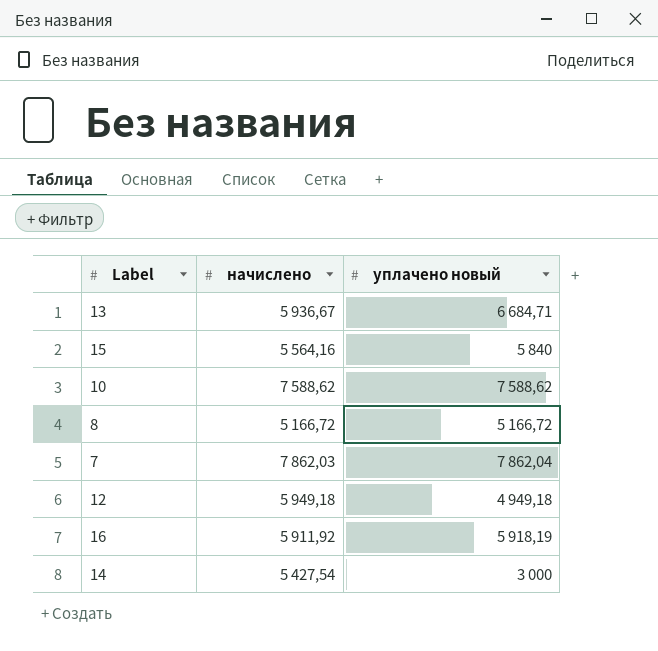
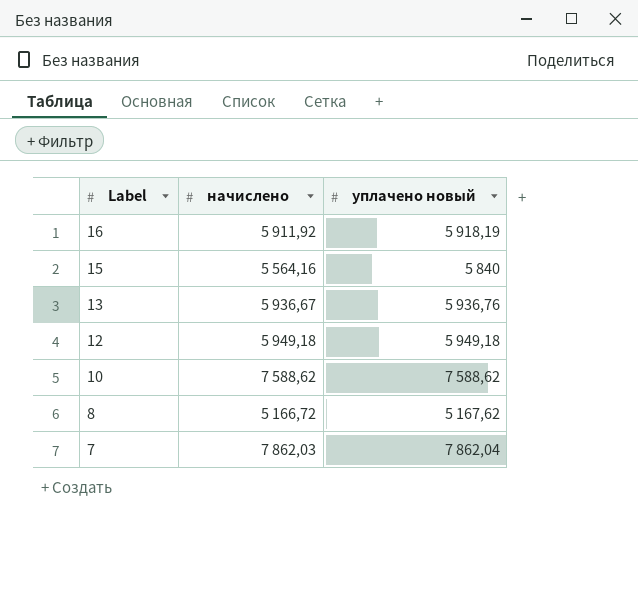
row order: none -> Label descending
row 14: 5 427,54 | 3 000 -> none
13 | уплачено новый: 6 684,71 -> 5 936,76
12 | уплачено новый: 4 949,18 -> 5 949,18
8 | уплачено новый: 5 166,72 -> 5 167,62

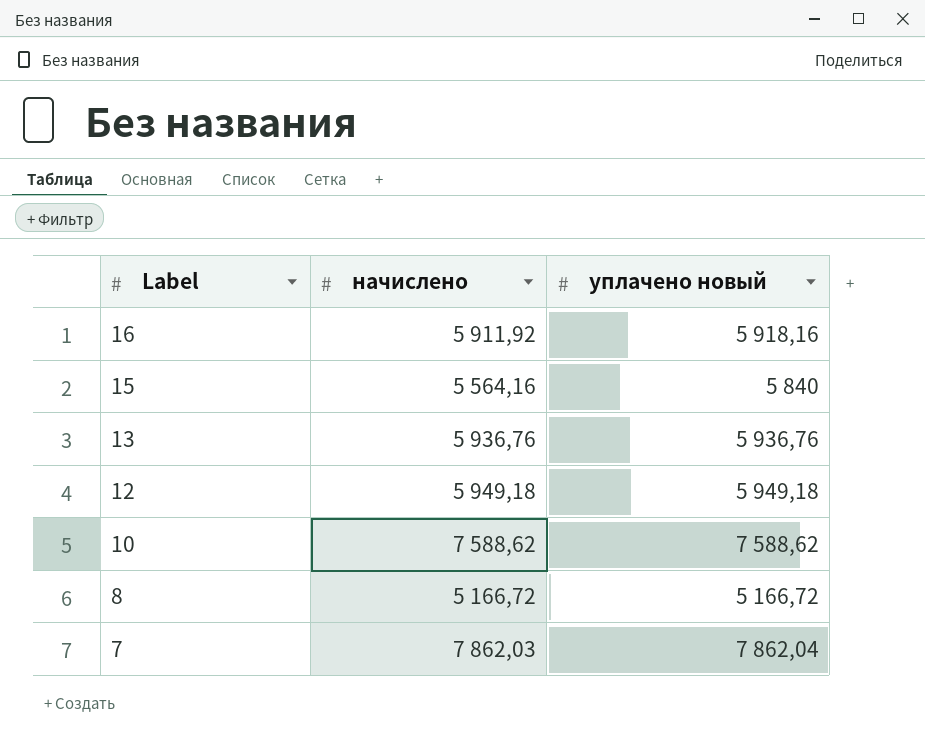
16 | уплачено новый: 5 918,19 -> 5 918,16
13 | начислено: 5 936,67 -> 5 936,76
8 | уплачено новый: 5 167,62 -> 5 166,72

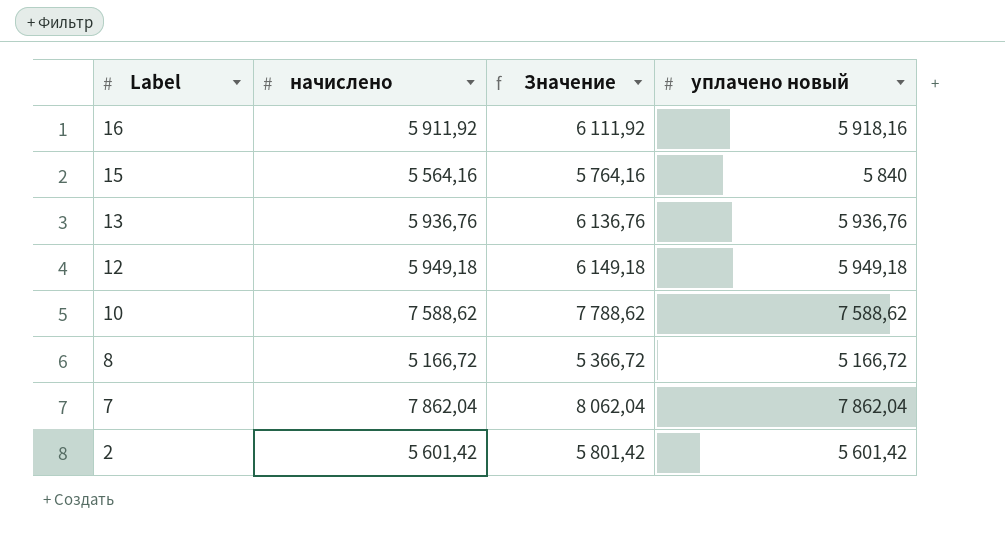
column Значение | formula: none -> [начислено] + 200
7 | начислено: 7 862,03 -> 7 862,04
row 2: none -> 5 601,42 | 5 801,42 | 5 601,42

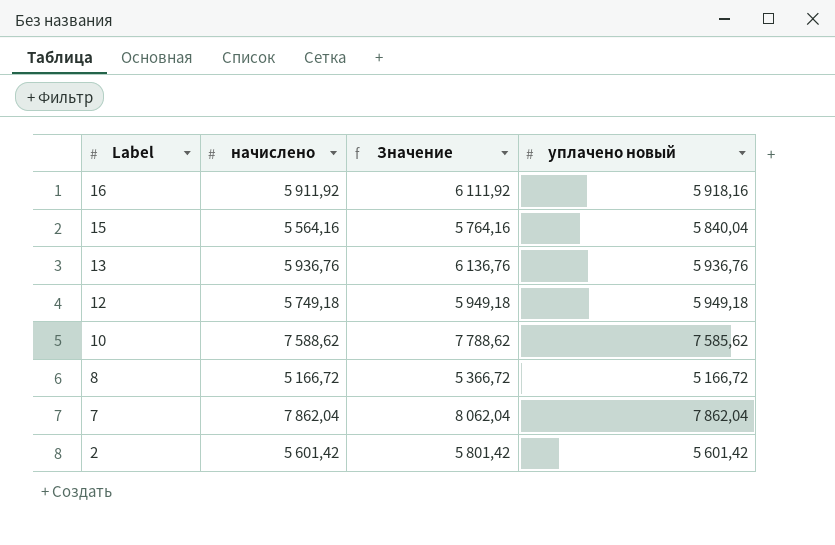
15 | уплачено новый: 5 840 -> 5 840,04
12 | начислено: 5 949,18 -> 5 749,18
12 | Значение: 6 149,18 -> 5 949,18
10 | уплачено новый: 7 588,62 -> 7 585,62

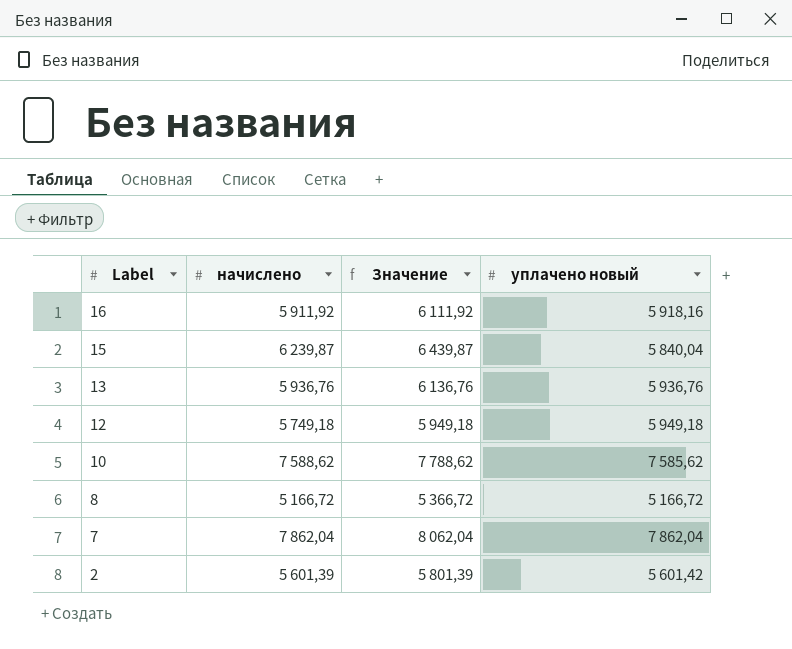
15 | начислено: 5 564,16 -> 6 239,87
15 | Значение: 5 764,16 -> 6 439,87
2 | начислено: 5 601,42 -> 5 601,39
2 | Значение: 5 801,42 -> 5 801,39

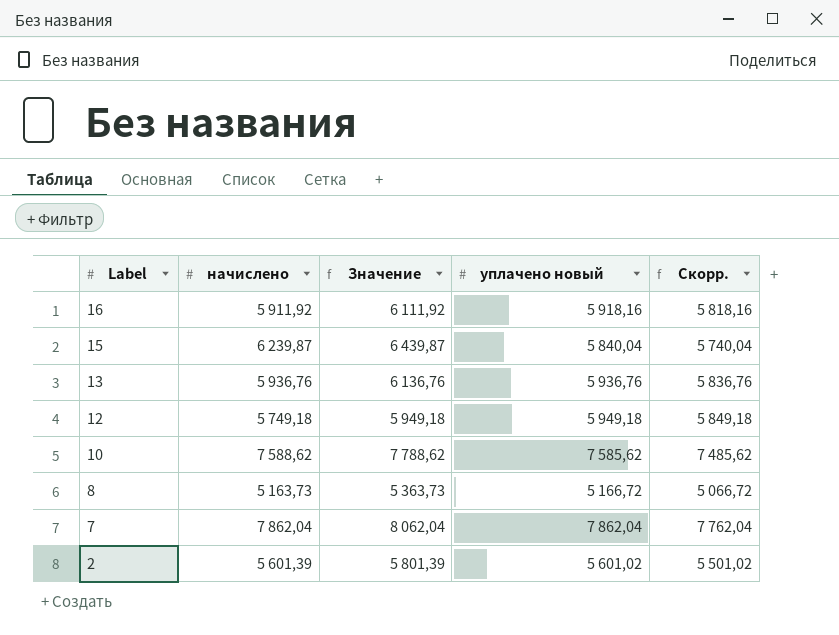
column Скорр. | formula: none -> [уплачено новый] - 100
8 | начислено: 5 166,72 -> 5 163,73
8 | Значение: 5 366,72 -> 5 363,73
2 | уплачено новый: 5 601,42 -> 5 601,02

